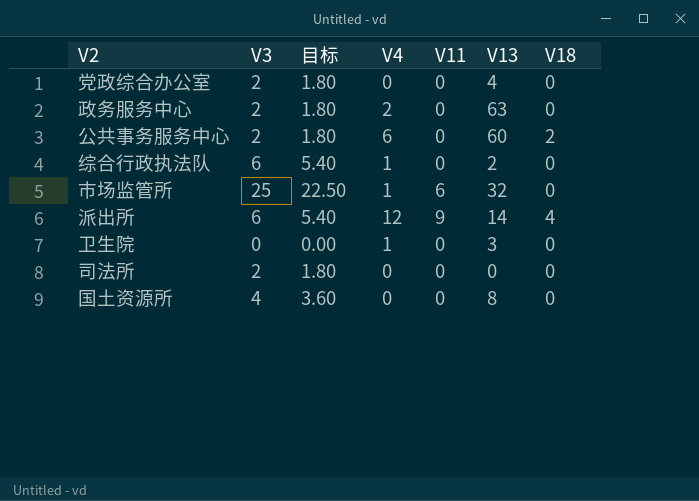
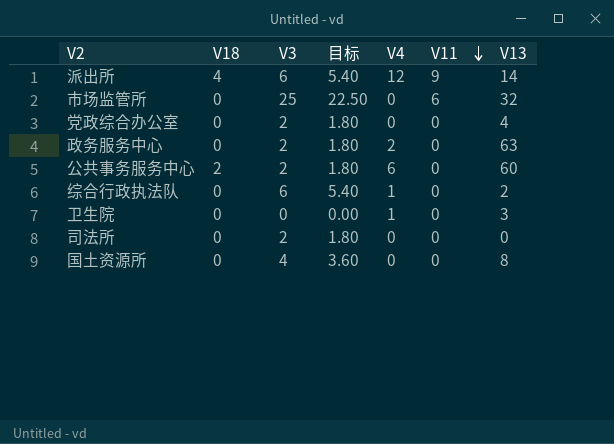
row order: none -> V11 descending
column V18 | position: 7 -> 2
市场监管所 | V4: 1 -> 0

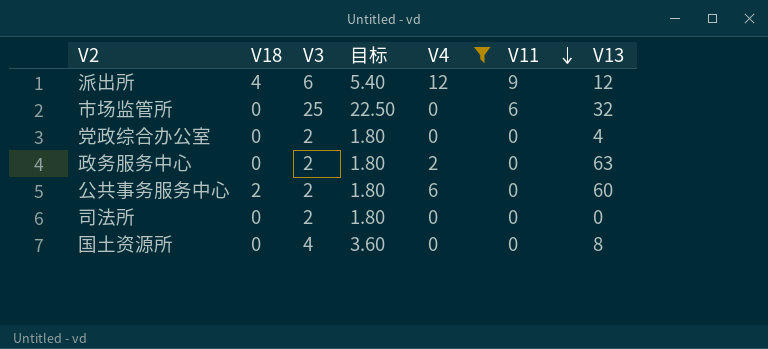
filter: none -> V4 != 1
派出所 | V13: 14 -> 12

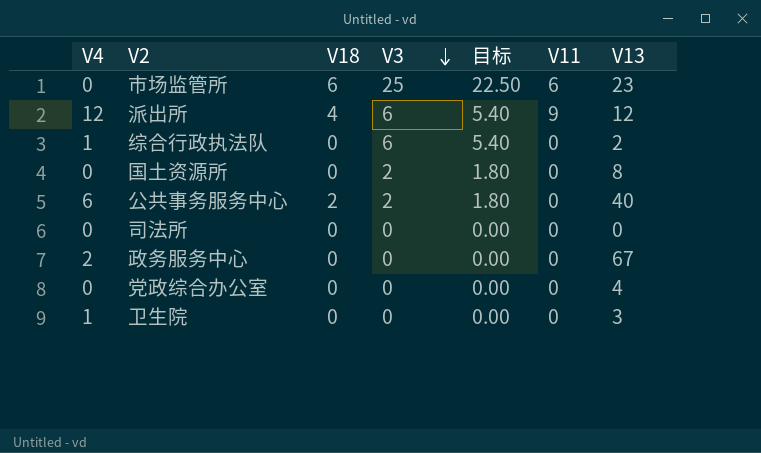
filter: V4 != 1 -> none
row order: V11 descending -> V3 descending
column V4 | position: 5 -> 1
市场监管所 | V18: 0 -> 6
市场监管所 | V13: 32 -> 23
国土资源所 | V3: 4 -> 2
国土资源所 | 目标: 3.60 -> 1.80
公共事务服务中心 | V13: 60 -> 40
司法所 | V3: 2 -> 0
司法所 | 目标: 1.80 -> 0.00
政务服务中心 | V3: 2 -> 0
政务服务中心 | 目标: 1.80 -> 0.00
政务服务中心 | V13: 63 -> 67
党政综合办公室 | V3: 2 -> 0
党政综合办公室 | 目标: 1.80 -> 0.00

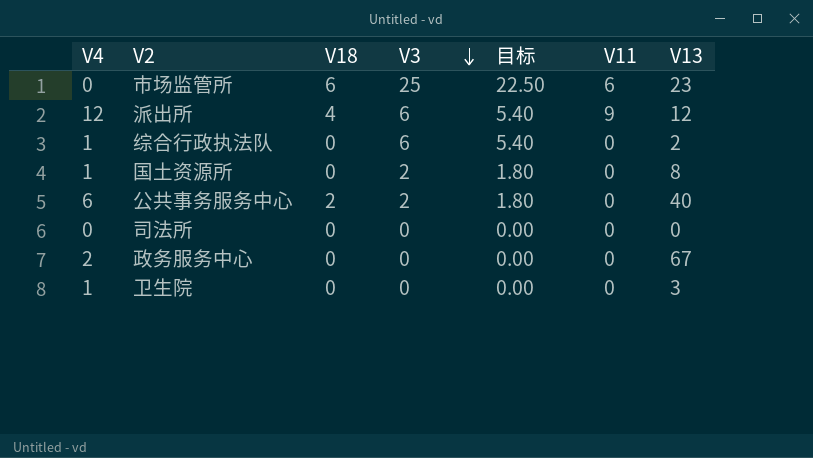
row 党政综合办公室: 0 | 0 | 0 | 0.00 | 0 | 4 -> none
国土资源所 | V4: 0 -> 1

